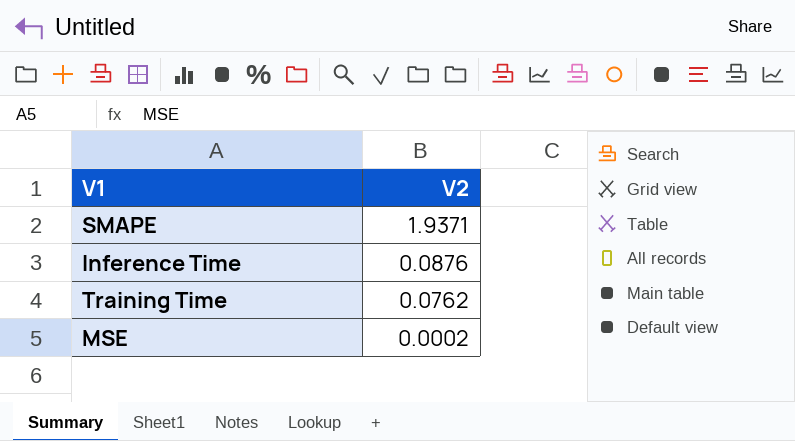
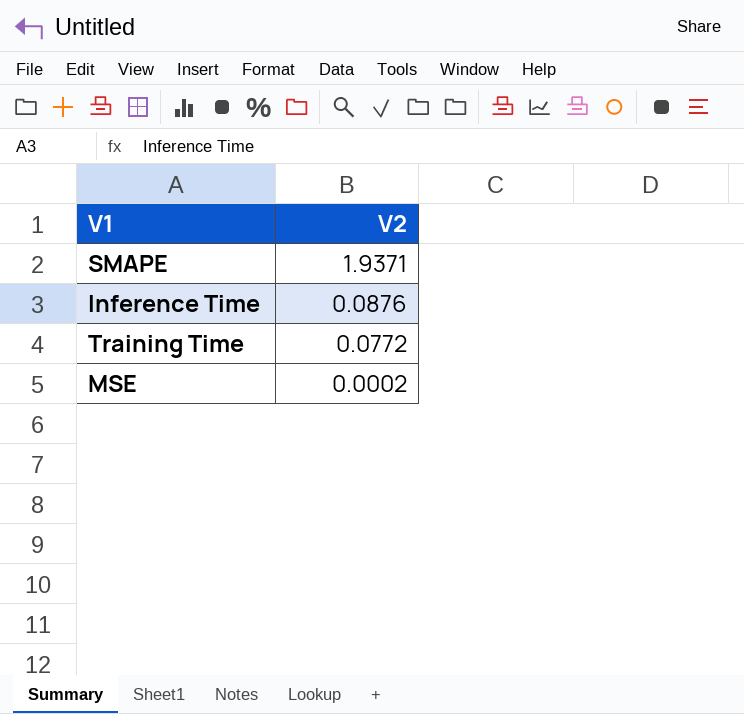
Training Time | V2: 0.0762 -> 0.0772

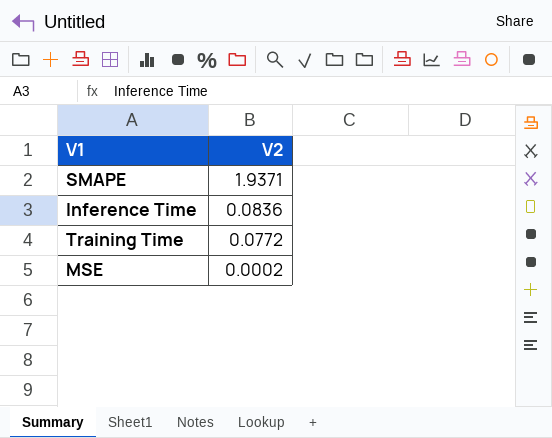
Inference Time | V2: 0.0876 -> 0.0836

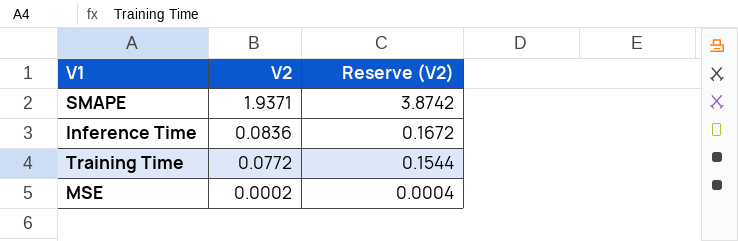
column Reserve (V2) | formula: none -> [V2] * 2

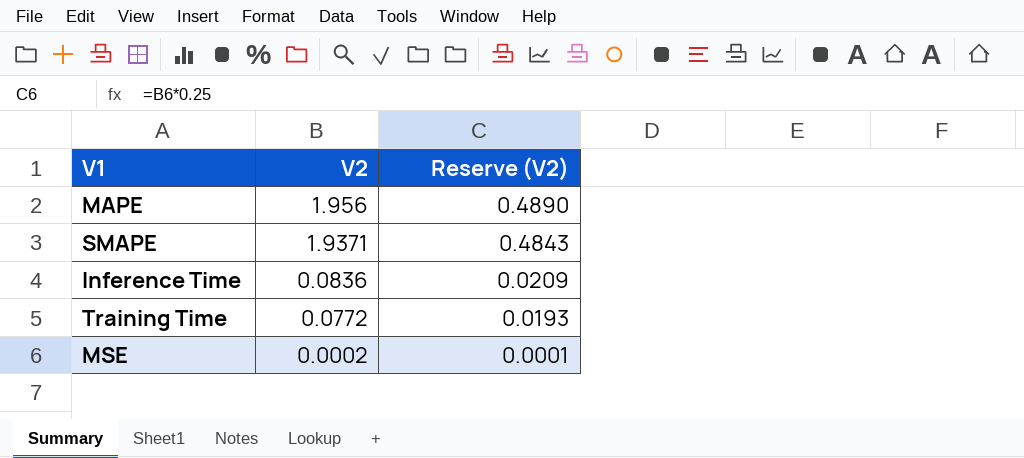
column Reserve (V2) | formula: [V2] * 2 -> [V2] * 0.25
row MAPE: none -> 1.956 | 0.4890

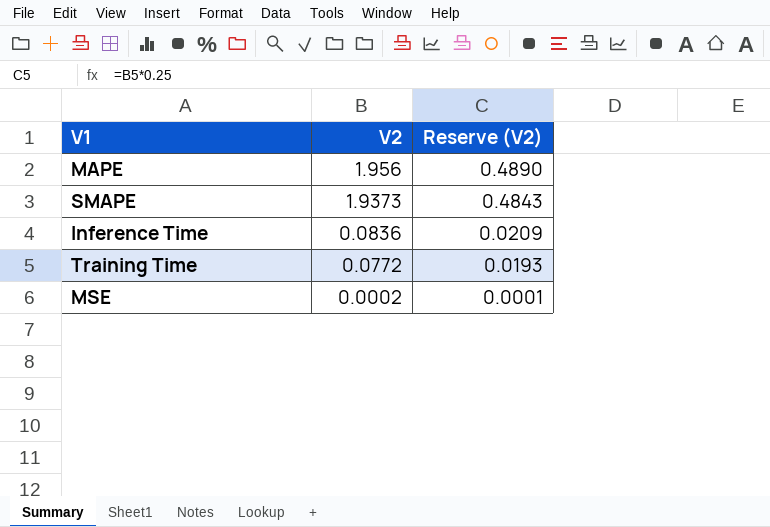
SMAPE | V2: 1.9371 -> 1.9373

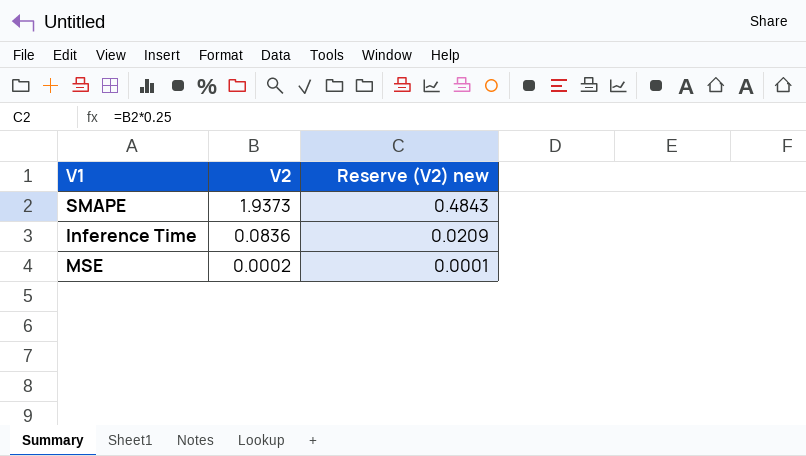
column name: Reserve (V2) -> Reserve (V2) new
row MAPE: 1.956 | 0.4890 -> none
row Training Time: 0.0772 | 0.0193 -> none

